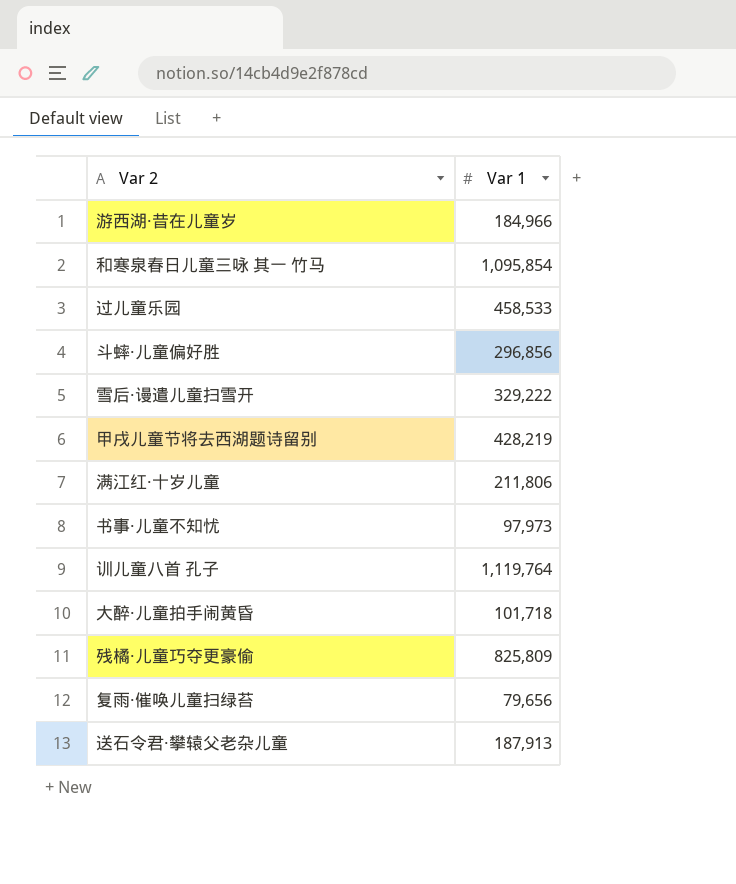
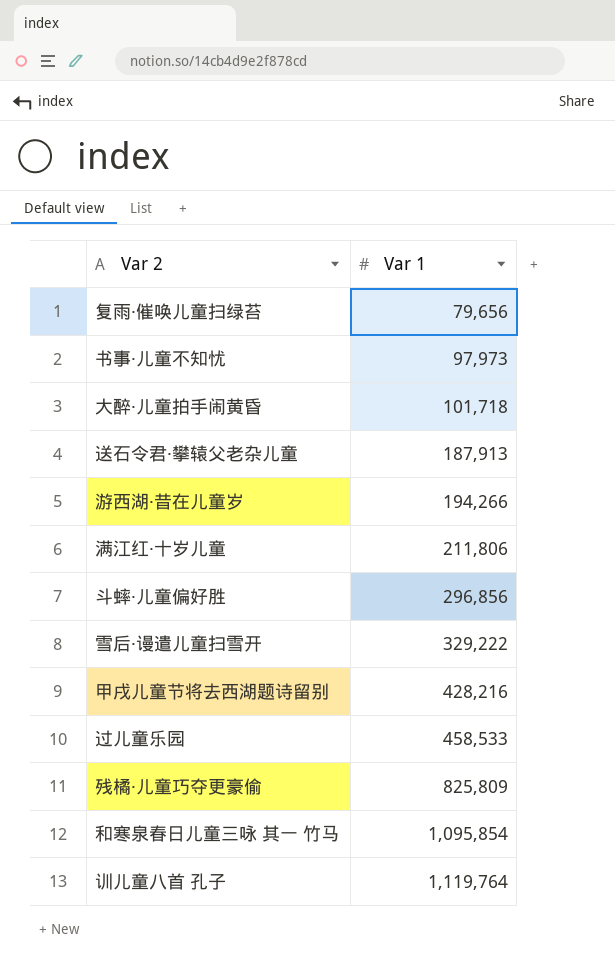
row order: none -> Var 1 ascending
游西湖·昔在儿童岁 | Var 1: 184,966 -> 194,266
甲戌儿童节将去西湖题诗留别 | Var 1: 428,219 -> 428,216

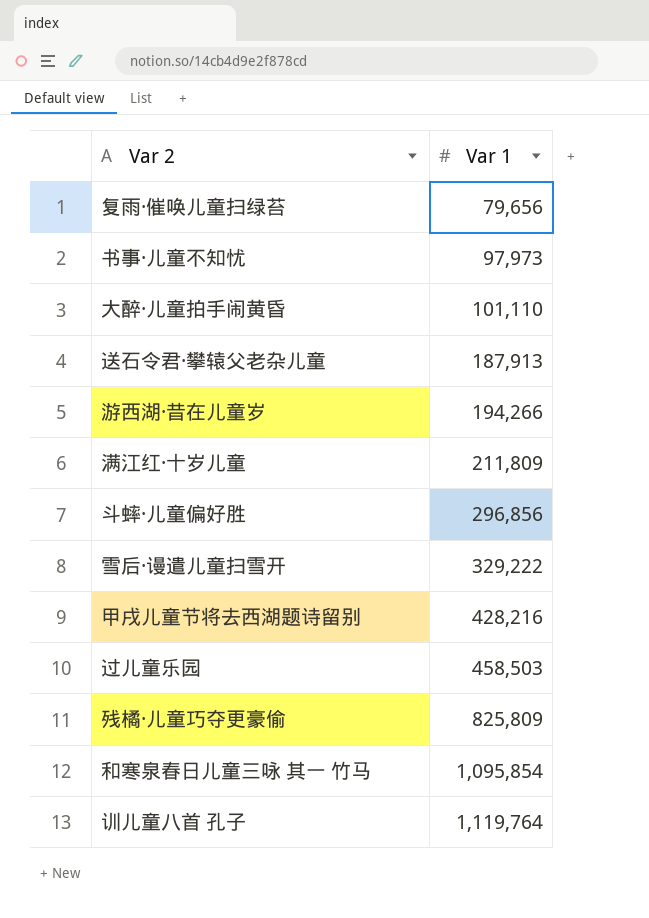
大醉·儿童拍手闹黄昏 | Var 1: 101,718 -> 101,110
满江红·十岁儿童 | Var 1: 211,806 -> 211,809
过儿童乐园 | Var 1: 458,533 -> 458,503

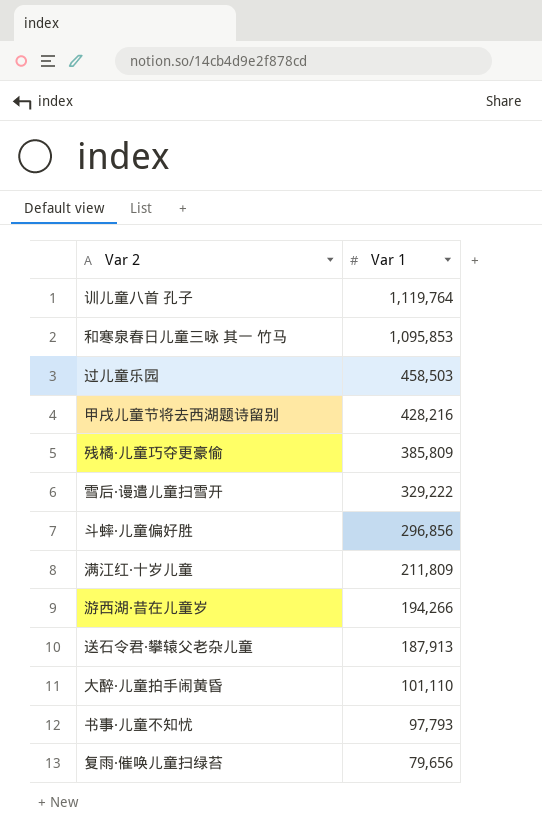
row order: Var 1 ascending -> Var 1 descending
和寒泉春日儿童三咏 其一 竹马 | Var 1: 1,095,854 -> 1,095,853
残橘·儿童巧夺更豪偷 | Var 1: 825,809 -> 385,809
书事·儿童不知忧 | Var 1: 97,973 -> 97,793

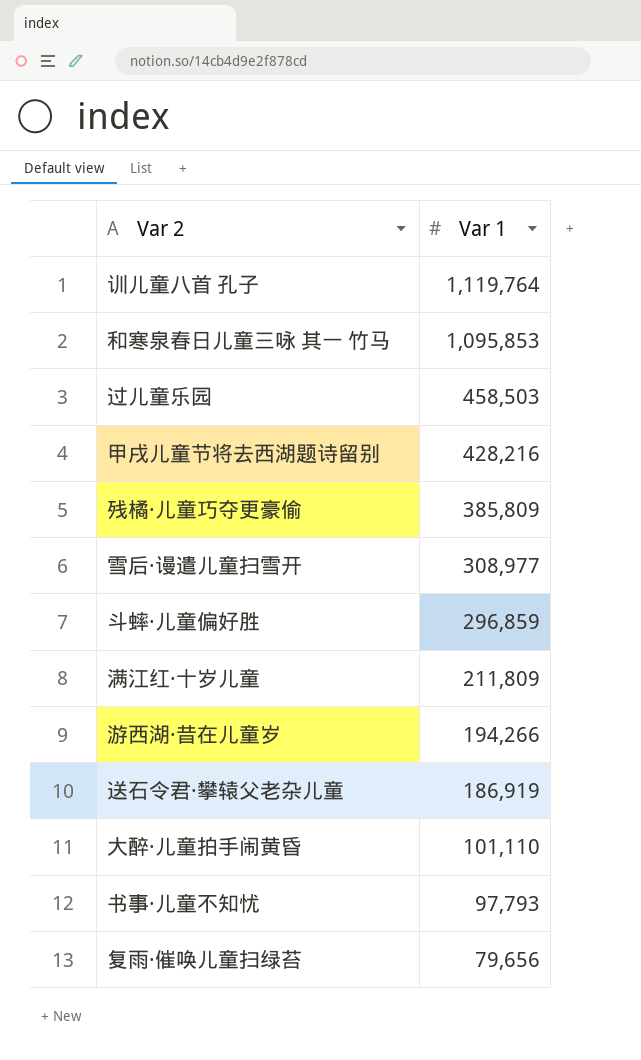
雪后·谩遣儿童扫雪开 | Var 1: 329,222 -> 308,977
斗蟀·儿童偏好胜 | Var 1: 296,856 -> 296,859
送石令君·攀辕父老杂儿童 | Var 1: 187,913 -> 186,919

